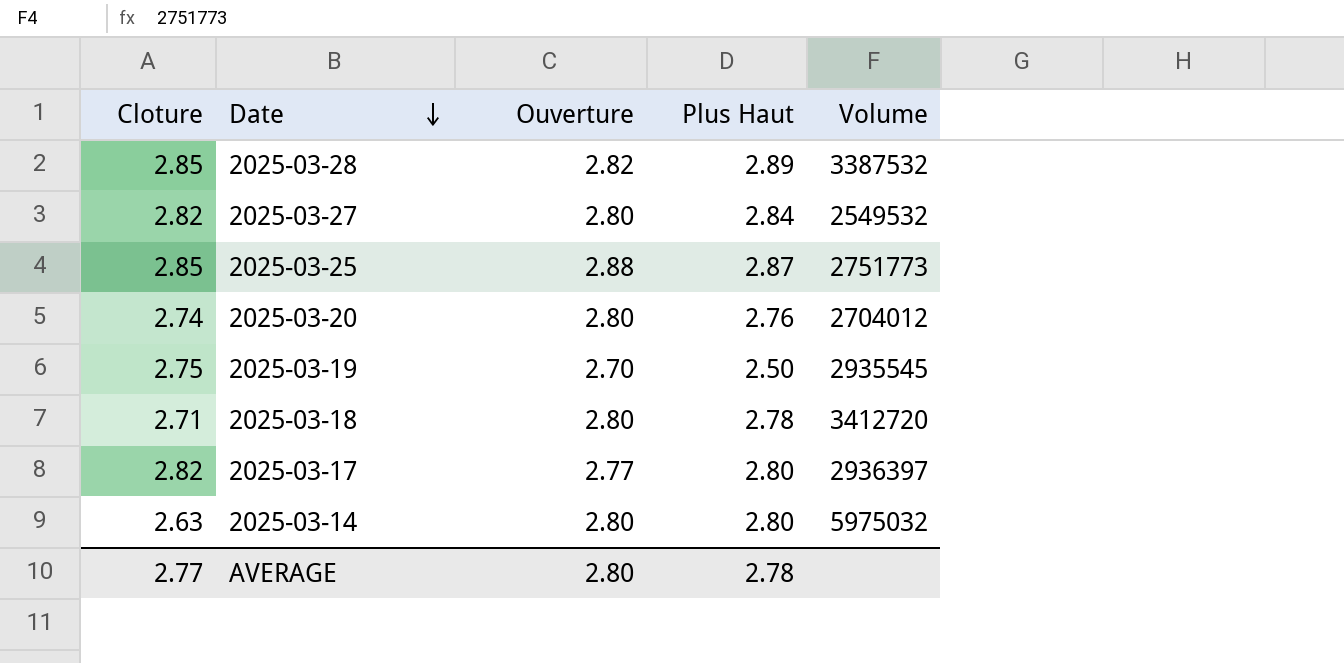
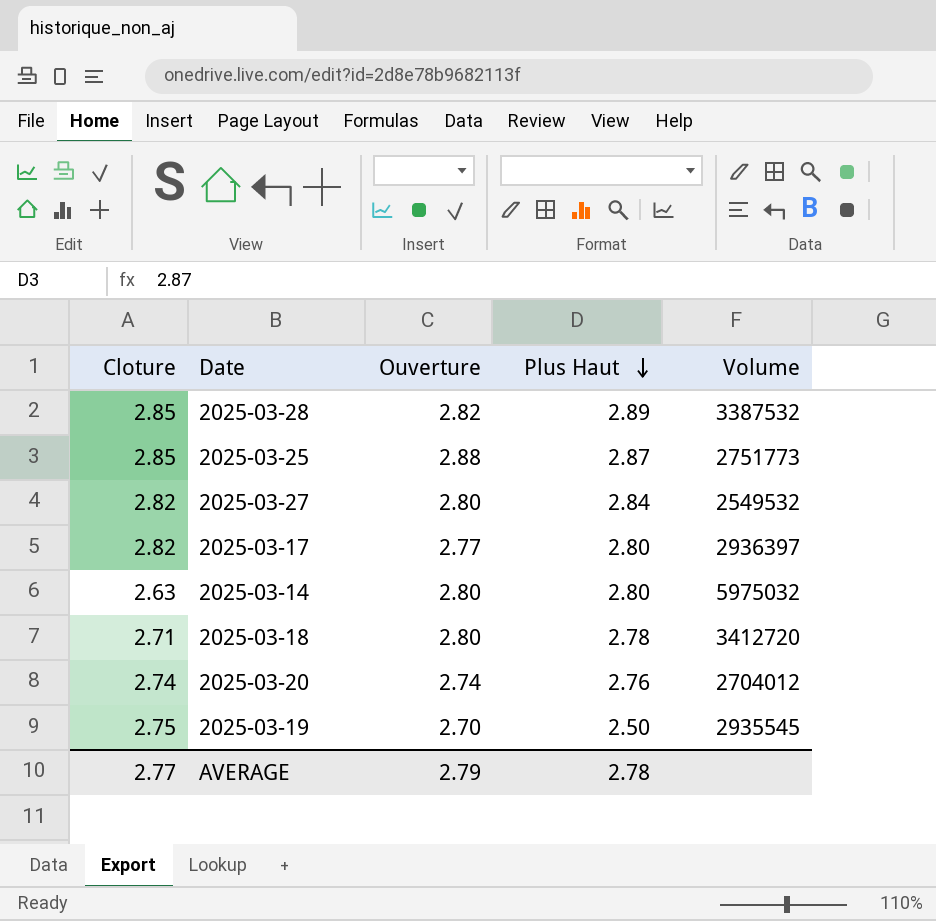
row order: Date descending -> Plus Haut descending
2025-03-20 | Ouverture: 2.80 -> 2.74
AVERAGE | Ouverture: 2.80 -> 2.79

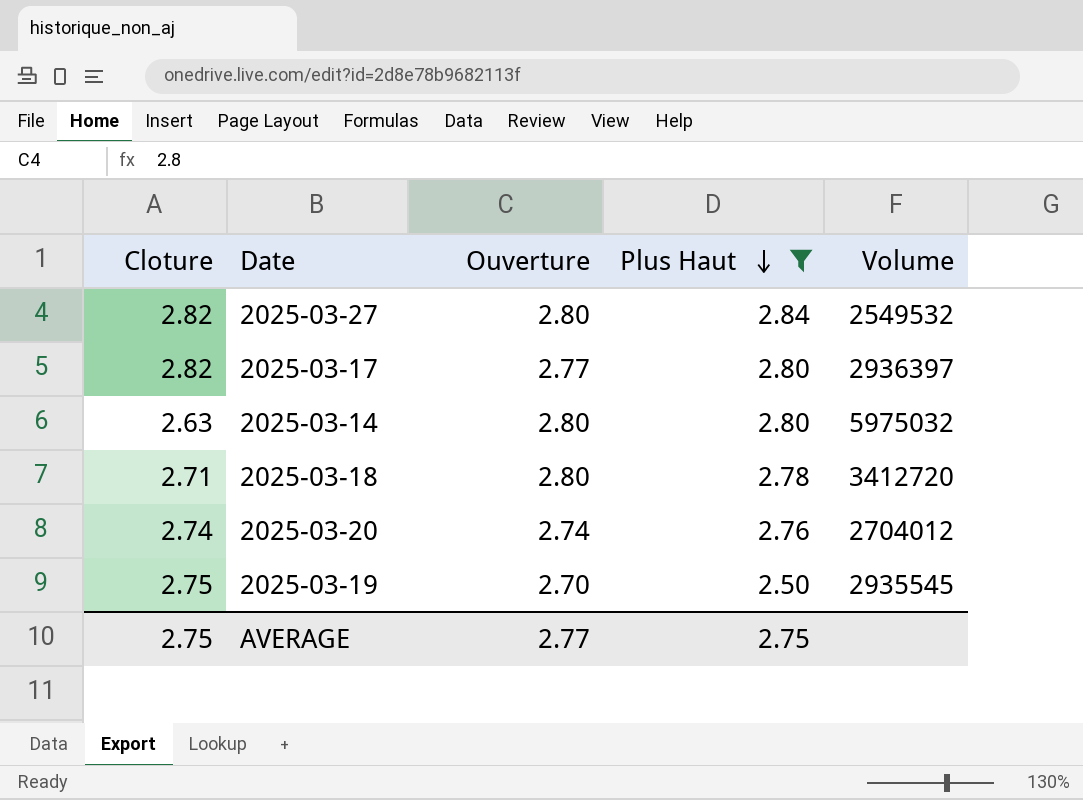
filter: none -> Plus Haut <= 2.84
AVERAGE | Cloture: 2.77 -> 2.75
AVERAGE | Ouverture: 2.79 -> 2.77
AVERAGE | Plus Haut: 2.78 -> 2.75

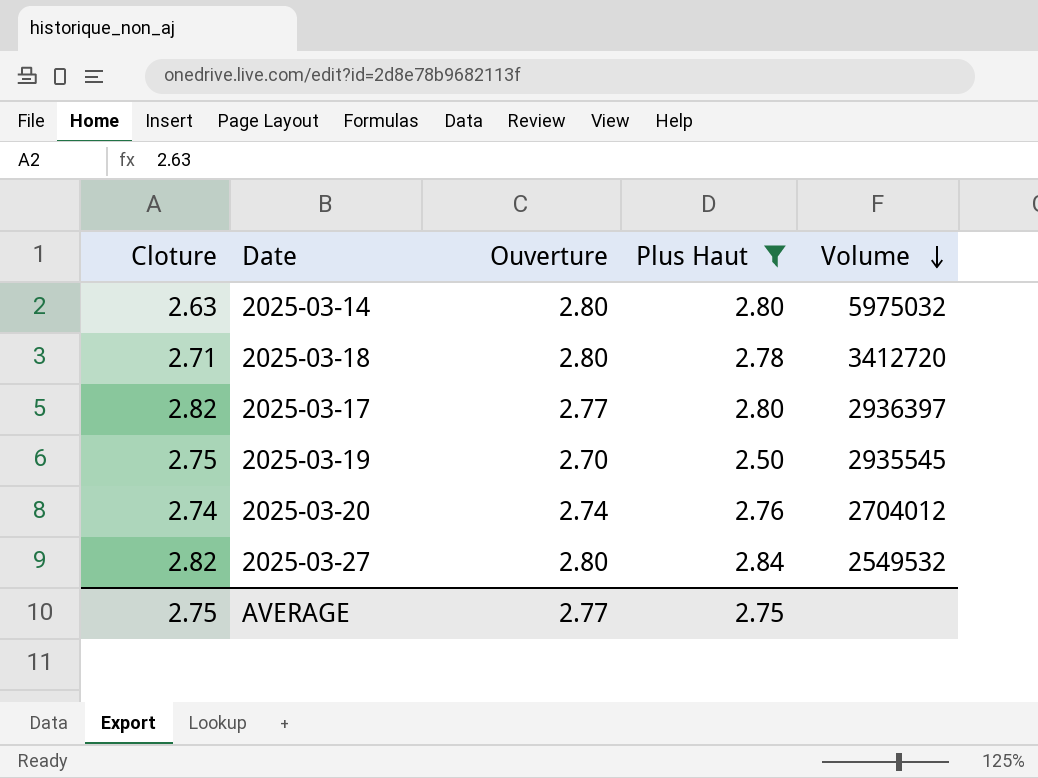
row order: Plus Haut descending -> Volume descending

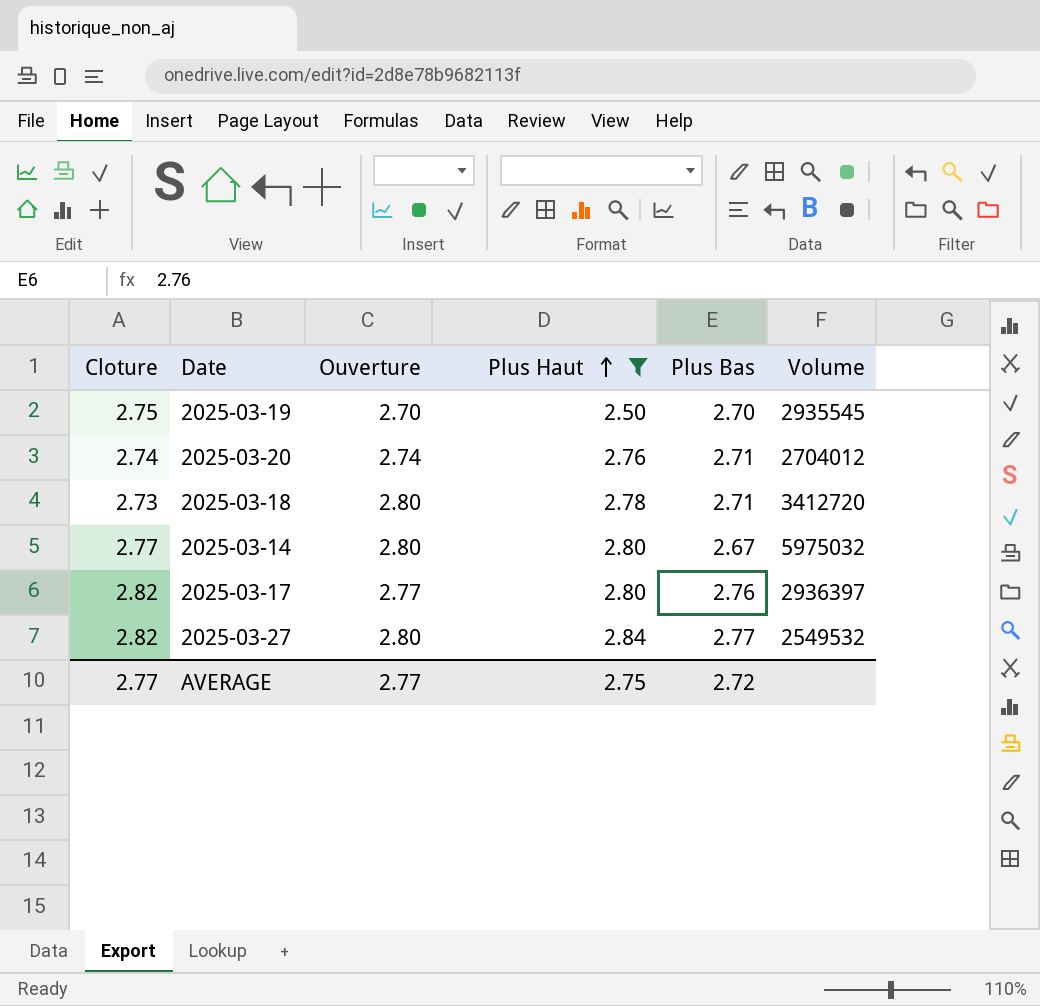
row order: Volume descending -> Plus Haut ascending
column Plus Bas | position: none -> 5
2025-03-18 | Cloture: 2.71 -> 2.73
2025-03-14 | Cloture: 2.63 -> 2.77
AVERAGE | Cloture: 2.75 -> 2.77

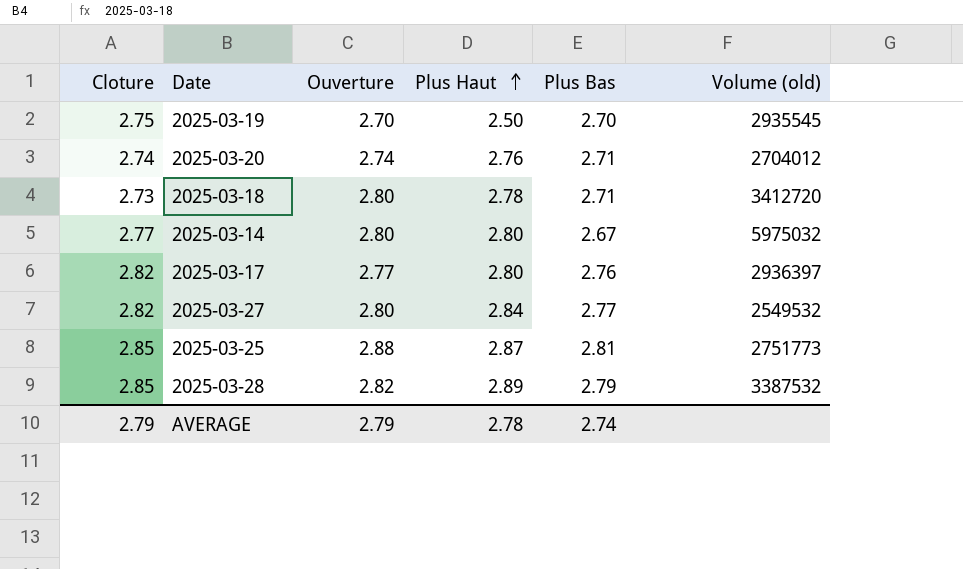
filter: Plus Haut <= 2.84 -> none
column name: Volume -> Volume (old)
AVERAGE | Cloture: 2.77 -> 2.79
AVERAGE | Ouverture: 2.77 -> 2.79
AVERAGE | Plus Haut: 2.75 -> 2.78
AVERAGE | Plus Bas: 2.72 -> 2.74

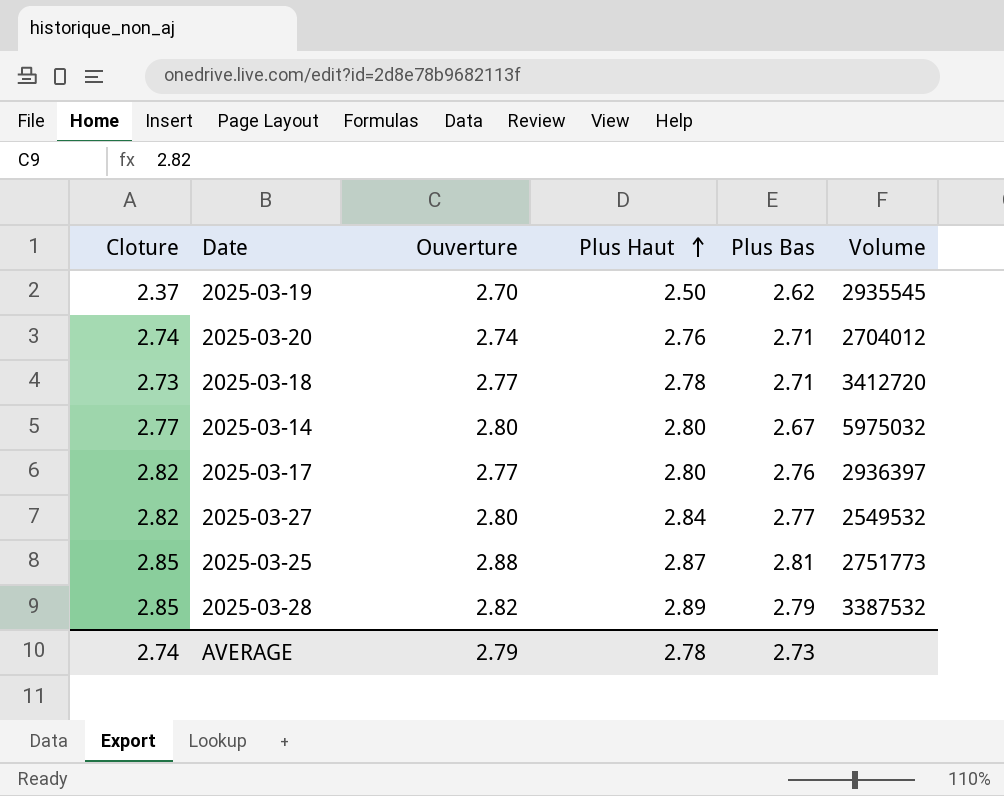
column name: Volume (old) -> Volume
2025-03-19 | Cloture: 2.75 -> 2.37
2025-03-19 | Plus Bas: 2.70 -> 2.62
2025-03-18 | Ouverture: 2.80 -> 2.77
AVERAGE | Cloture: 2.79 -> 2.74
AVERAGE | Plus Bas: 2.74 -> 2.73

